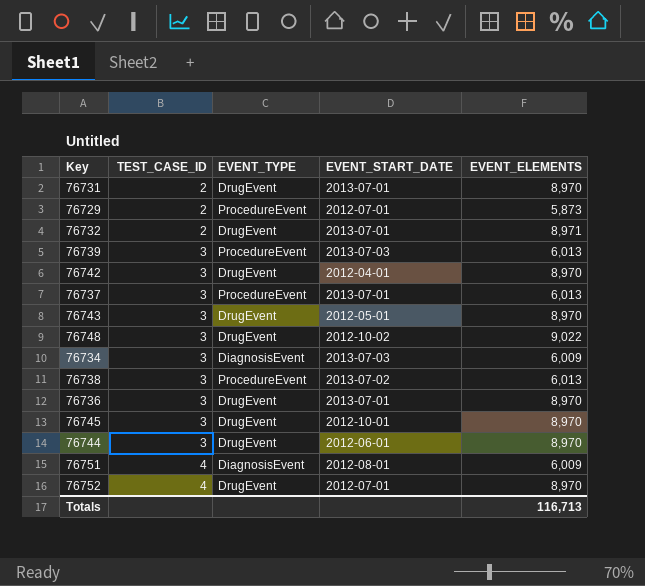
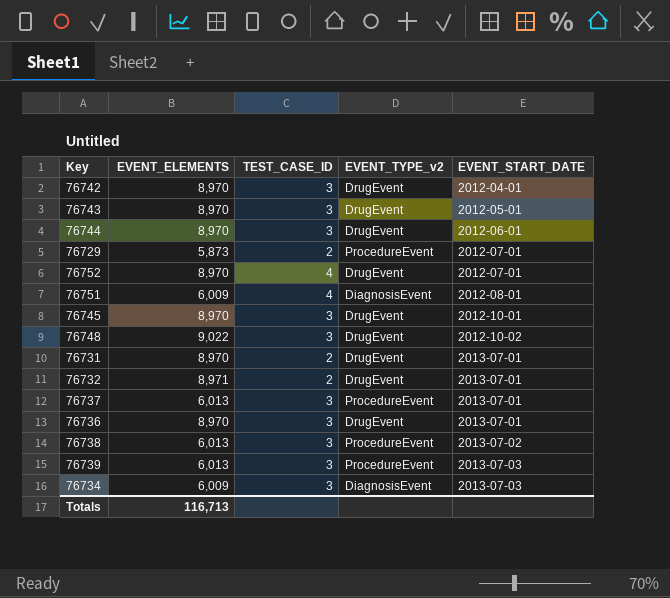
row order: TEST_CASE_ID ascending -> EVENT_START_DATE ascending
column EVENT_ELEMENTS | position: 5 -> 2
column name: EVENT_TYPE -> EVENT_TYPE_v2

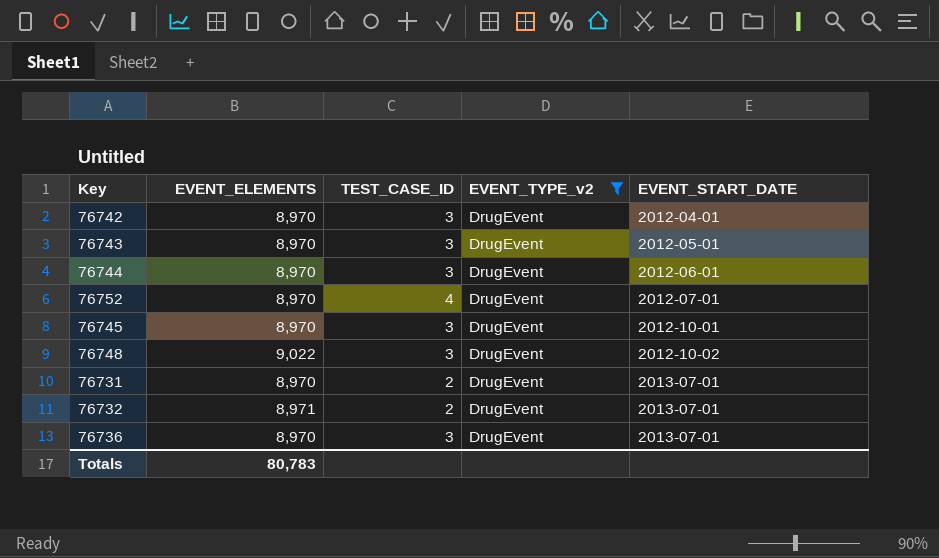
filter: none -> EVENT_TYPE_v2 = DrugEvent
Totals | EVENT_ELEMENTS: 116,713 -> 80,783

